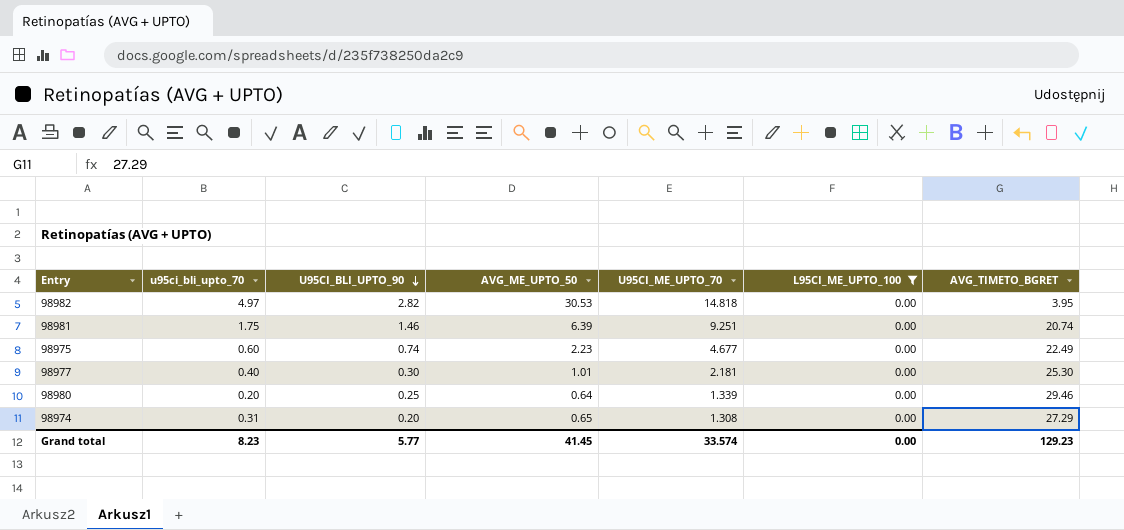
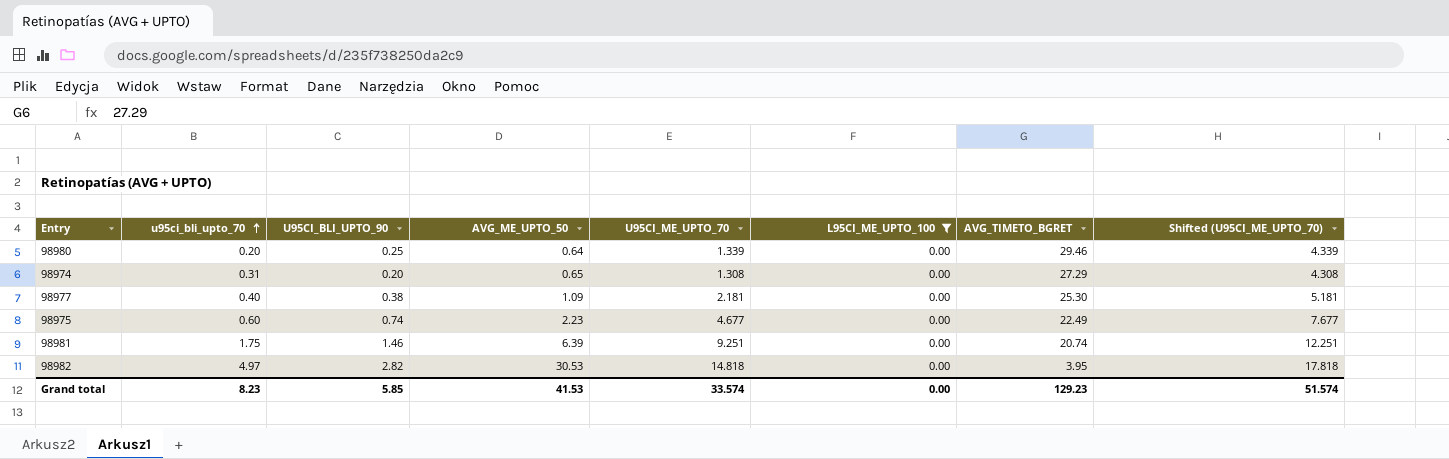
row order: U95CI_BLI_UPTO_90 descending -> u95ci_bli_upto_70 ascending
column Shifted (U95CI_ME_UPTO_70) | formula: none -> [U95CI_ME_UPTO_70] + 3
98977 | U95CI_BLI_UPTO_90: 0.30 -> 0.38
98977 | AVG_ME_UPTO_50: 1.01 -> 1.09
Grand total | U95CI_BLI_UPTO_90: 5.77 -> 5.85
Grand total | AVG_ME_UPTO_50: 41.45 -> 41.53

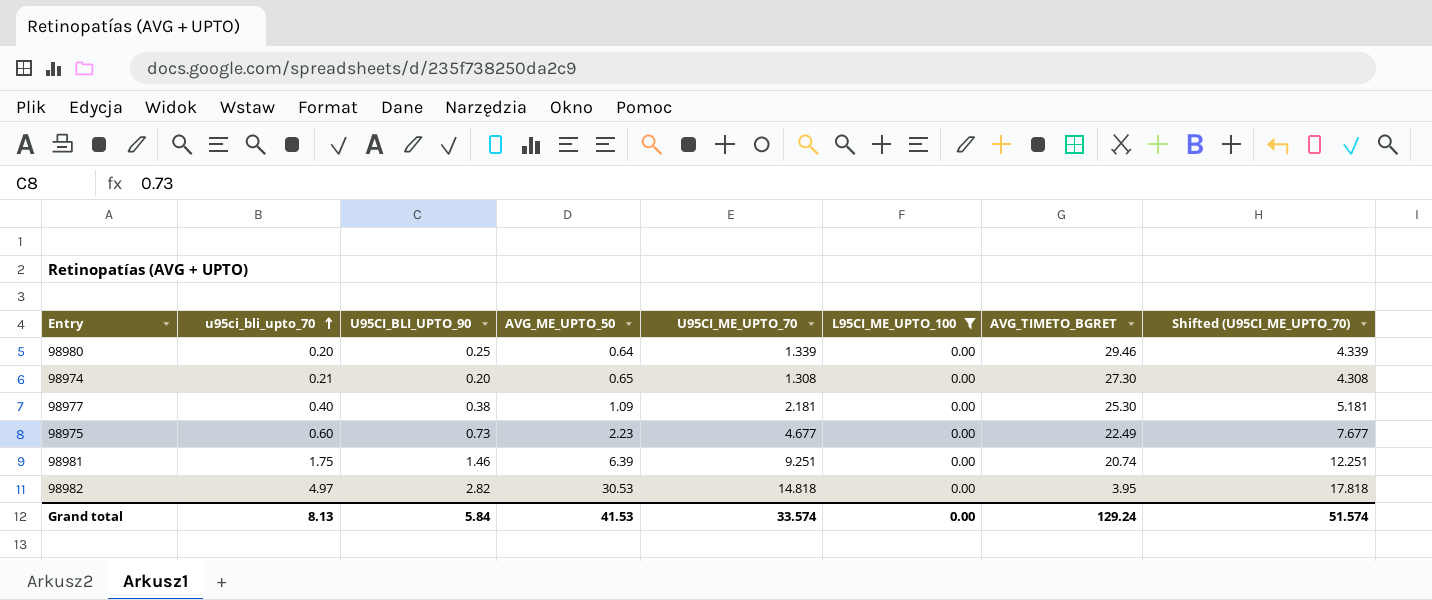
98974 | u95ci_bli_upto_70: 0.31 -> 0.21
98974 | AVG_TIMETO_BGRET: 27.29 -> 27.30
98975 | U95CI_BLI_UPTO_90: 0.74 -> 0.73
Grand total | u95ci_bli_upto_70: 8.23 -> 8.13
Grand total | U95CI_BLI_UPTO_90: 5.85 -> 5.84
Grand total | AVG_TIMETO_BGRET: 129.23 -> 129.24

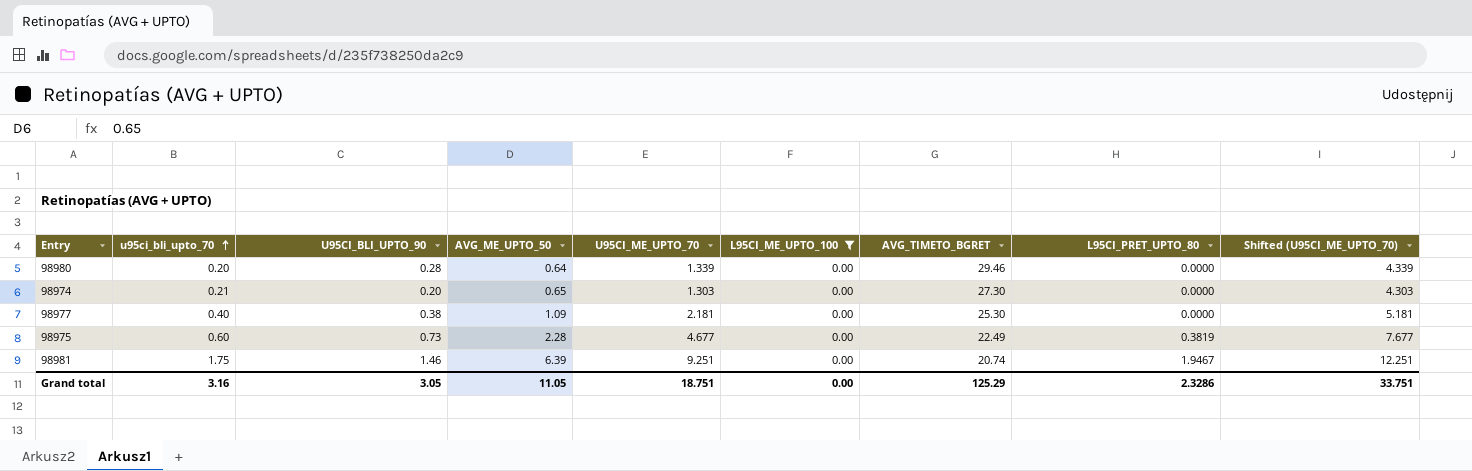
column L95CI_PRET_UPTO_80 | position: none -> 8
row 98982: 4.97 | 2.82 | 30.53 | 14.818 | 0.00 | 3.95 | 17.818 -> none
98980 | U95CI_BLI_UPTO_90: 0.25 -> 0.28
98974 | U95CI_ME_UPTO_70: 1.308 -> 1.303
98974 | Shifted (U95CI_ME_UPTO_70): 4.308 -> 4.303
98975 | AVG_ME_UPTO_50: 2.23 -> 2.28
Grand total | u95ci_bli_upto_70: 8.13 -> 3.16
Grand total | U95CI_BLI_UPTO_90: 5.84 -> 3.05
Grand total | AVG_ME_UPTO_50: 41.53 -> 11.05
Grand total | U95CI_ME_UPTO_70: 33.574 -> 18.751
Grand total | AVG_TIMETO_BGRET: 129.24 -> 125.29
Grand total | Shifted (U95CI_ME_UPTO_70): 51.574 -> 33.751

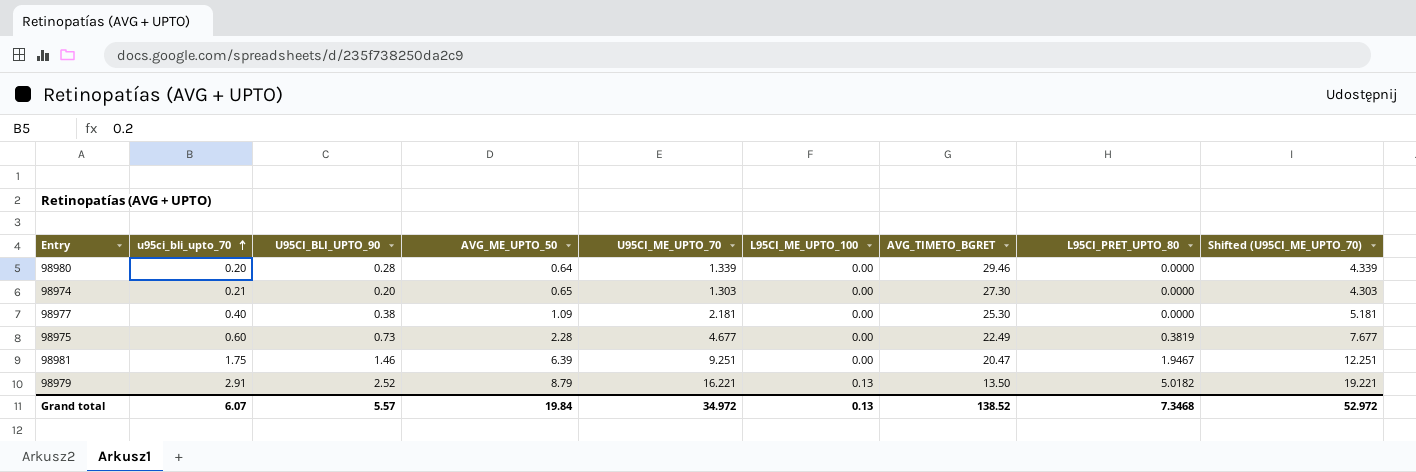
filter: L95CI_ME_UPTO_100 = 0.00 -> none
98981 | AVG_TIMETO_BGRET: 20.74 -> 20.47
Grand total | u95ci_bli_upto_70: 3.16 -> 6.07
Grand total | U95CI_BLI_UPTO_90: 3.05 -> 5.57
Grand total | AVG_ME_UPTO_50: 11.05 -> 19.84
Grand total | U95CI_ME_UPTO_70: 18.751 -> 34.972
Grand total | L95CI_ME_UPTO_100: 0.00 -> 0.13
Grand total | AVG_TIMETO_BGRET: 125.29 -> 138.52
Grand total | L95CI_PRET_UPTO_80: 2.3286 -> 7.3468
Grand total | Shifted (U95CI_ME_UPTO_70): 33.751 -> 52.972

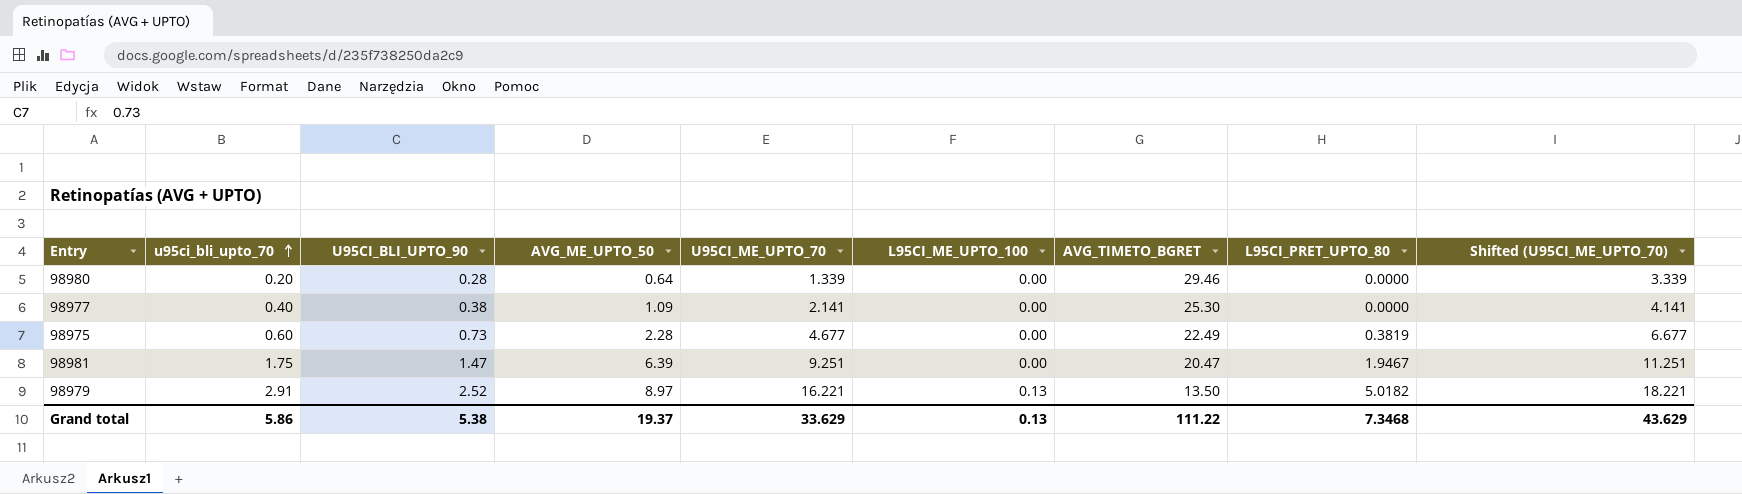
column Shifted (U95CI_ME_UPTO_70) | formula: [U95CI_ME_UPTO_70] + 3 -> [U95CI_ME_UPTO_70] + 2
row 98974: 0.21 | 0.20 | 0.65 | 1.303 | 0.00 | 27.30 | 0.0000 | 4.303 -> none
98977 | U95CI_ME_UPTO_70: 2.181 -> 2.141
98981 | U95CI_BLI_UPTO_90: 1.46 -> 1.47
98979 | AVG_ME_UPTO_50: 8.79 -> 8.97
Grand total | u95ci_bli_upto_70: 6.07 -> 5.86
Grand total | U95CI_BLI_UPTO_90: 5.57 -> 5.38
Grand total | AVG_ME_UPTO_50: 19.84 -> 19.37
Grand total | U95CI_ME_UPTO_70: 34.972 -> 33.629
Grand total | AVG_TIMETO_BGRET: 138.52 -> 111.22
Grand total | Shifted (U95CI_ME_UPTO_70): 52.972 -> 43.629

